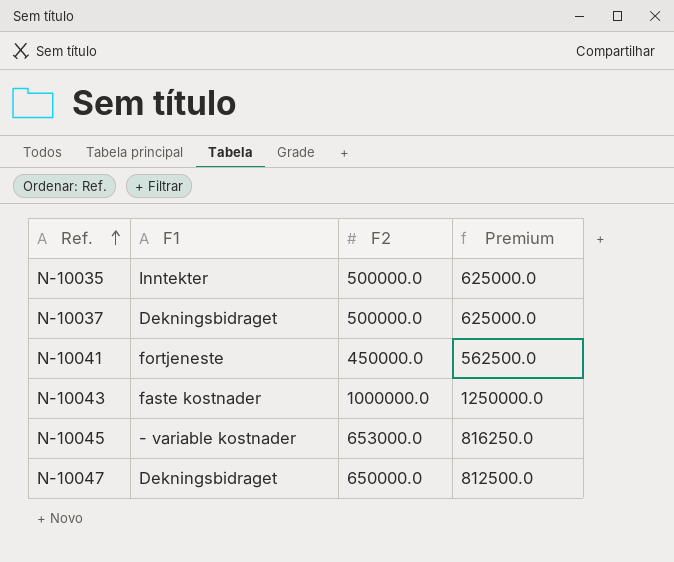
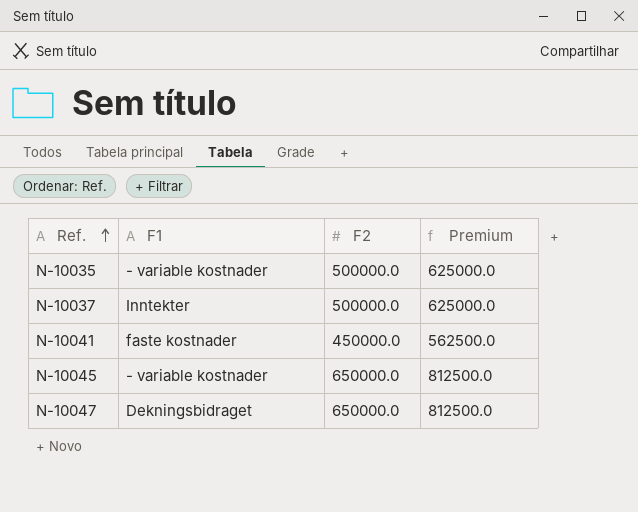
row N-10043: faste kostnader | 1000000.0 | 1250000.0 -> none
N-10035 | F1: Inntekter -> - variable kostnader
N-10037 | F1: Dekningsbidraget -> Inntekter
N-10041 | F1: fortjeneste -> faste kostnader
N-10045 | F2: 653000.0 -> 650000.0
N-10045 | Premium: 816250.0 -> 812500.0

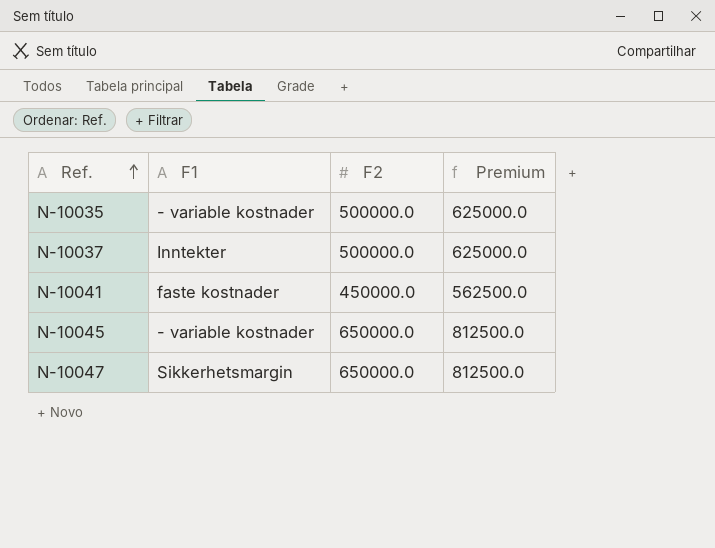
N-10047 | F1: Dekningsbidraget -> Sikkerhetsmargin

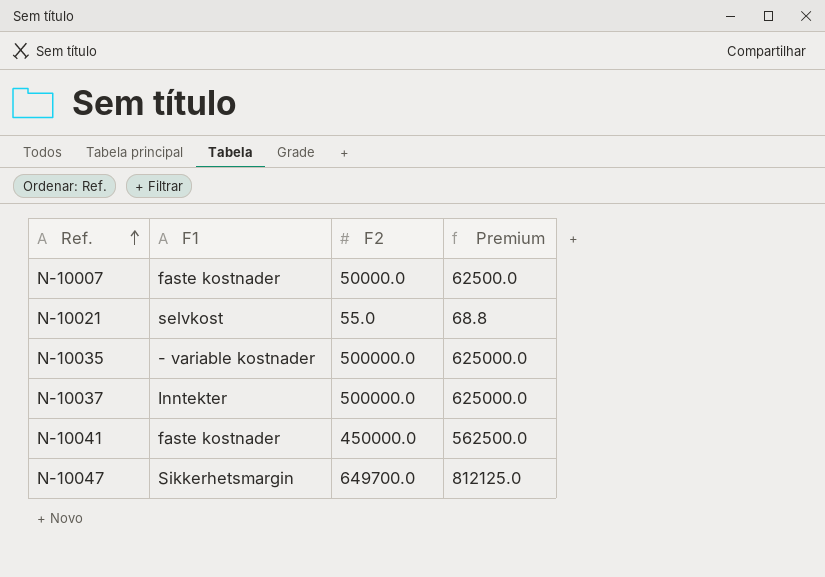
row N-10045: - variable kostnader | 650000.0 | 812500.0 -> none
row N-10007: none -> faste kostnader | 50000.0 | 62500.0
row N-10021: none -> selvkost | 55.0 | 68.8
N-10047 | F2: 650000.0 -> 649700.0
N-10047 | Premium: 812500.0 -> 812125.0

